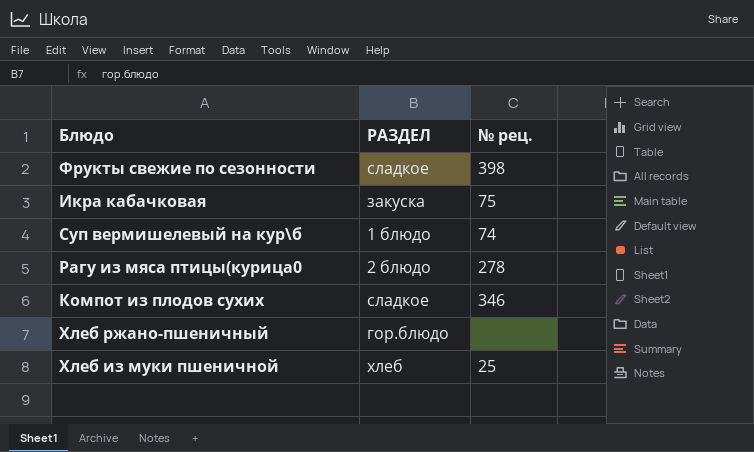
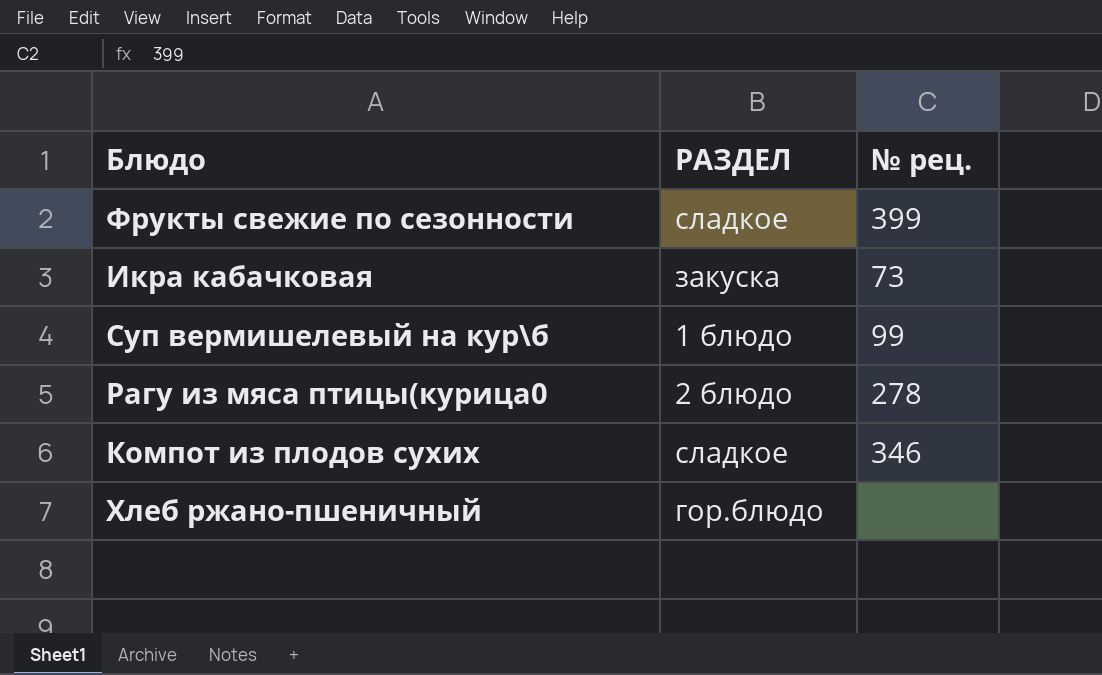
row Хлеб из муки пшеничной: хлеб | 25 -> none
Фрукты свежие по сезонности | № рец.: 398 -> 399
Икра кабачковая | № рец.: 75 -> 73
Суп вермишелевый на кур\б | № рец.: 74 -> 99

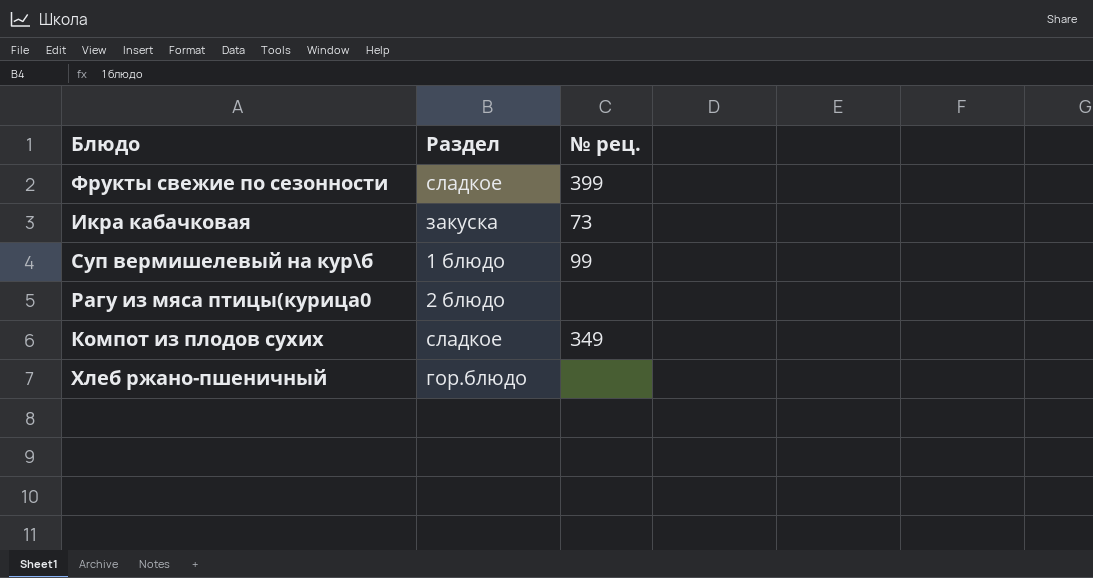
column name: РАЗДЕЛ -> Раздел
Рагу из мяса птицы(курица0 | № рец.: 278 -> none
Компот из плодов сухих | № рец.: 346 -> 349

